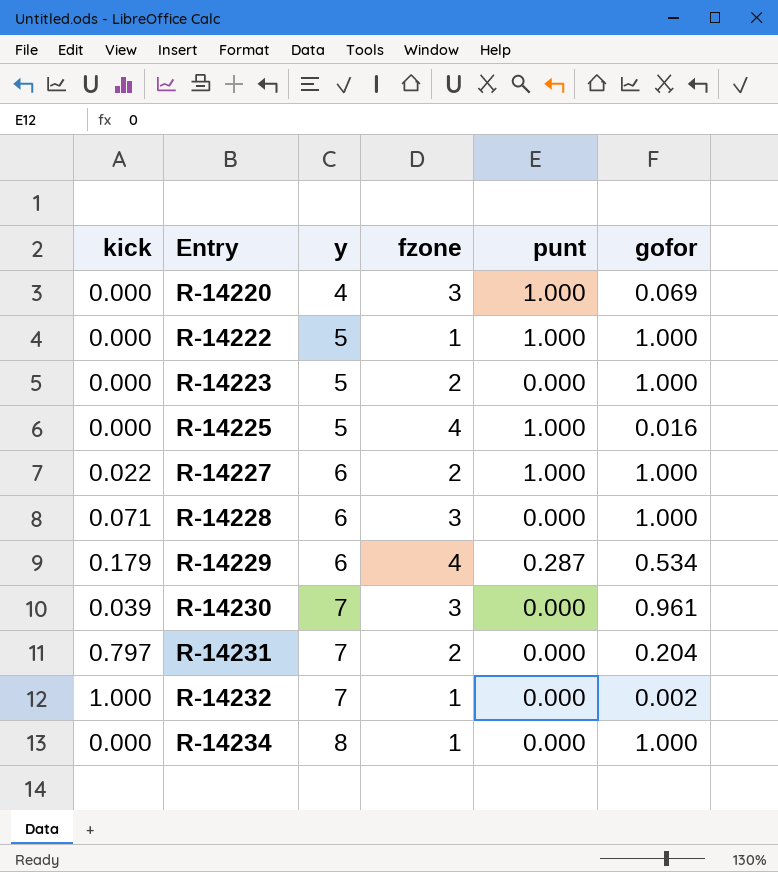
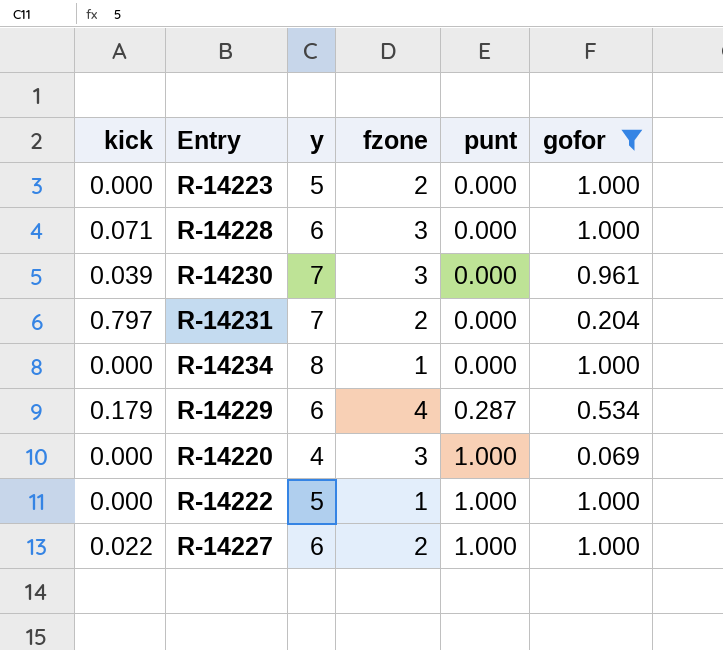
filter: none -> gofor >= 0.069
row order: Entry ascending -> punt ascending

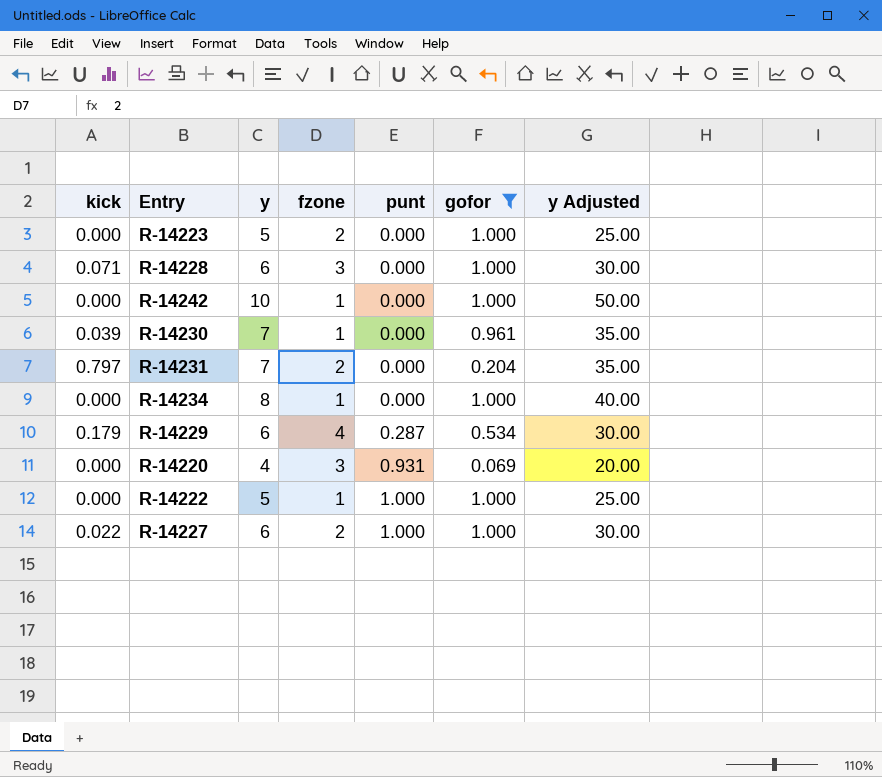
column y Adjusted | formula: none -> [y] * 5
row R-14242: none -> 0.000 | 10 | 1 | 0.000 | 1.000 | 50.00
R-14230 | fzone: 3 -> 1
R-14220 | punt: 1.000 -> 0.931

